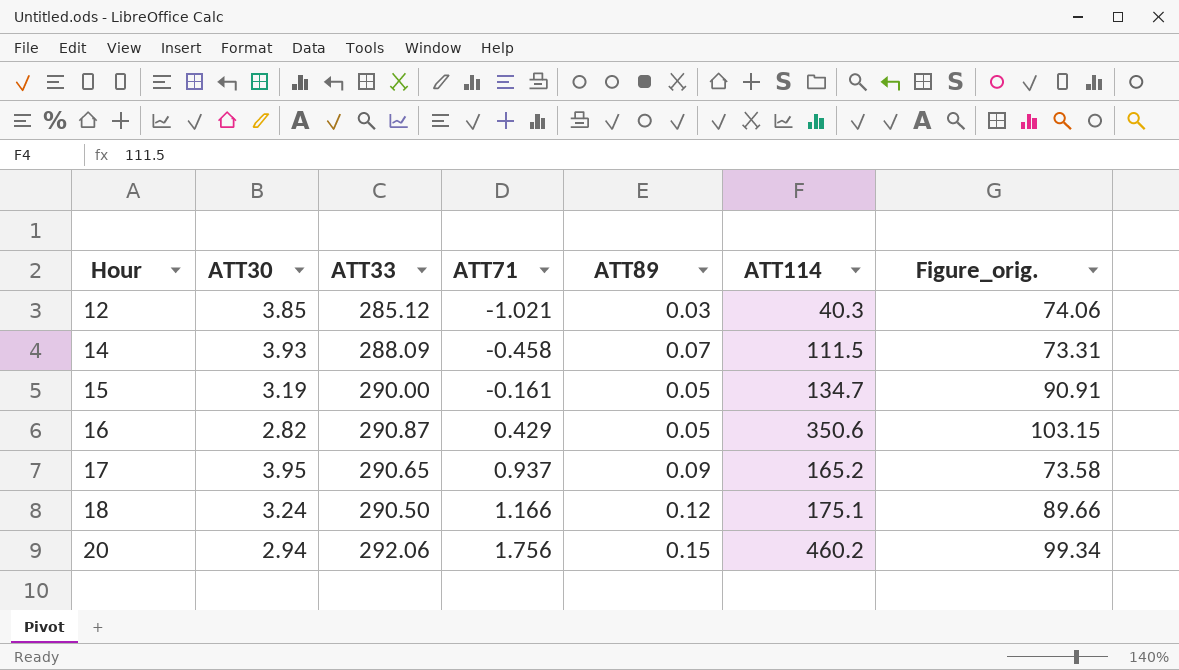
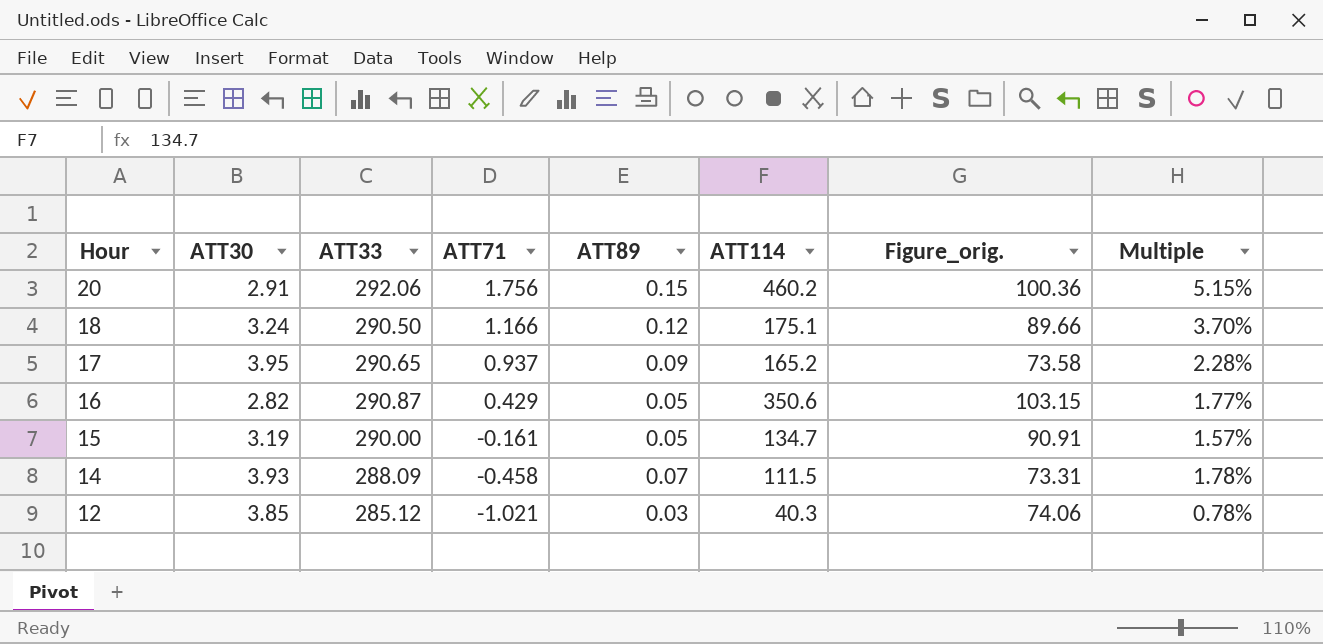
row order: Hour ascending -> Hour descending
column Multiple | formula: none -> [ATT89] / [ATT30]
20 | ATT30: 2.94 -> 2.91
20 | Figure_orig.: 99.34 -> 100.36

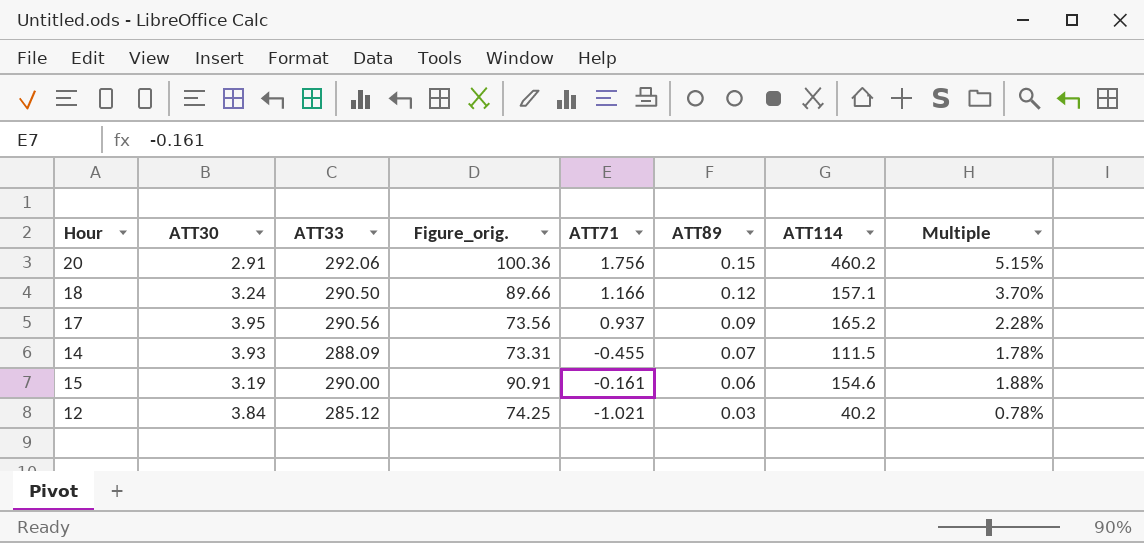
row order: Hour descending -> ATT89 descending
column Figure_orig. | position: 7 -> 4
row 16: 2.82 | 290.87 | 0.429 | 0.05 | 350.6 | 103.15 | 1.77% -> none
18 | ATT114: 175.1 -> 157.1
17 | ATT33: 290.65 -> 290.56
17 | Figure_orig.: 73.58 -> 73.56
14 | ATT71: -0.458 -> -0.455
15 | ATT89: 0.05 -> 0.06
15 | ATT114: 134.7 -> 154.6
15 | Multiple: 1.57% -> 1.88%
12 | ATT30: 3.85 -> 3.84
12 | Figure_orig.: 74.06 -> 74.25
12 | ATT114: 40.3 -> 40.2

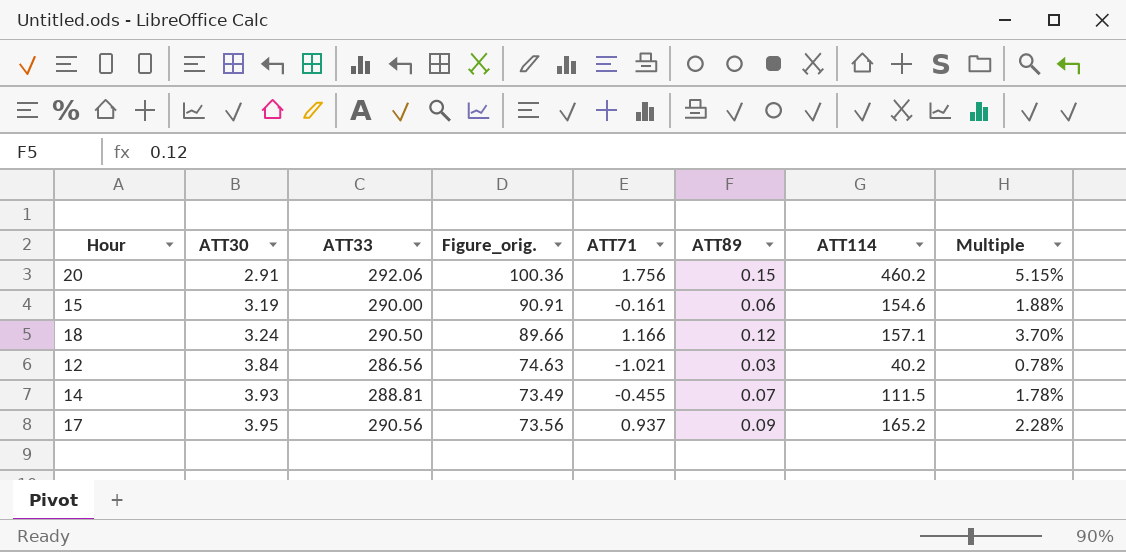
row order: ATT89 descending -> ATT30 ascending
12 | ATT33: 285.12 -> 286.56
12 | Figure_orig.: 74.25 -> 74.63
14 | ATT33: 288.09 -> 288.81
14 | Figure_orig.: 73.31 -> 73.49

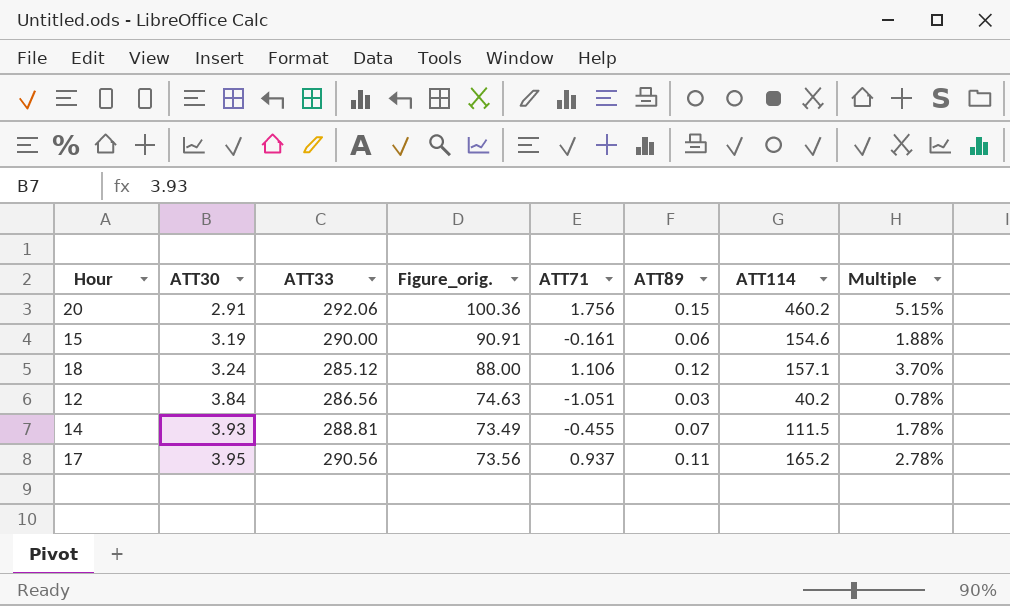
18 | ATT33: 290.50 -> 285.12
18 | Figure_orig.: 89.66 -> 88.00
18 | ATT71: 1.166 -> 1.106
12 | ATT71: -1.021 -> -1.051
17 | ATT89: 0.09 -> 0.11
17 | Multiple: 2.28% -> 2.78%

